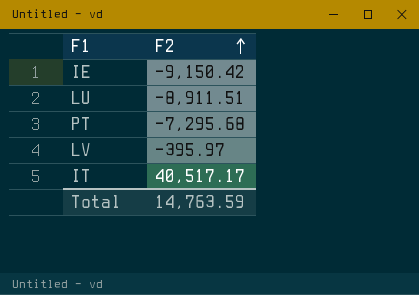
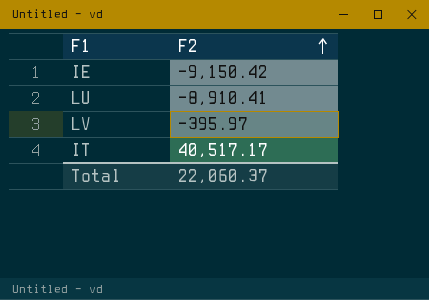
row PT: -7,295.68 -> none
LU | F2: -8,911.51 -> -8,910.41
Total | F2: 14,763.59 -> 22,060.37

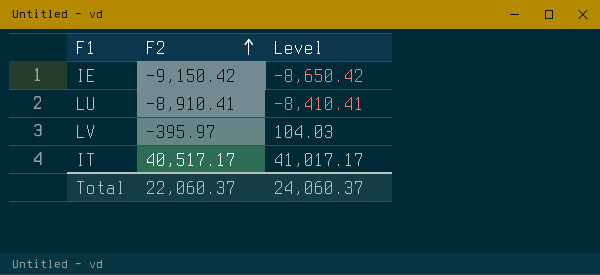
column Level | formula: none -> [F2] + 500

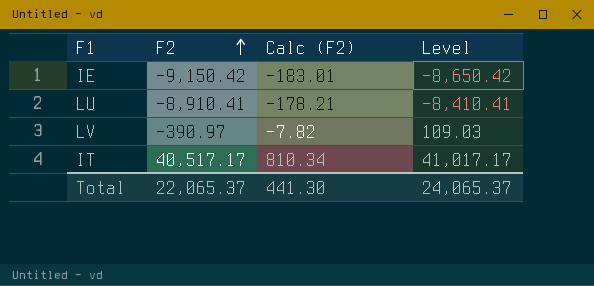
column Calc (F2) | formula: none -> [F2] * 0.02
LV | F2: -395.97 -> -390.97
LV | Level: 104.03 -> 109.03
Total | F2: 22,060.37 -> 22,065.37
Total | Level: 24,060.37 -> 24,065.37

